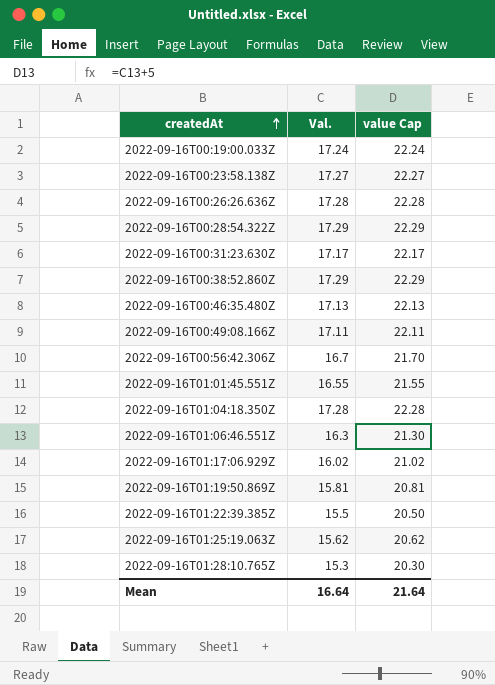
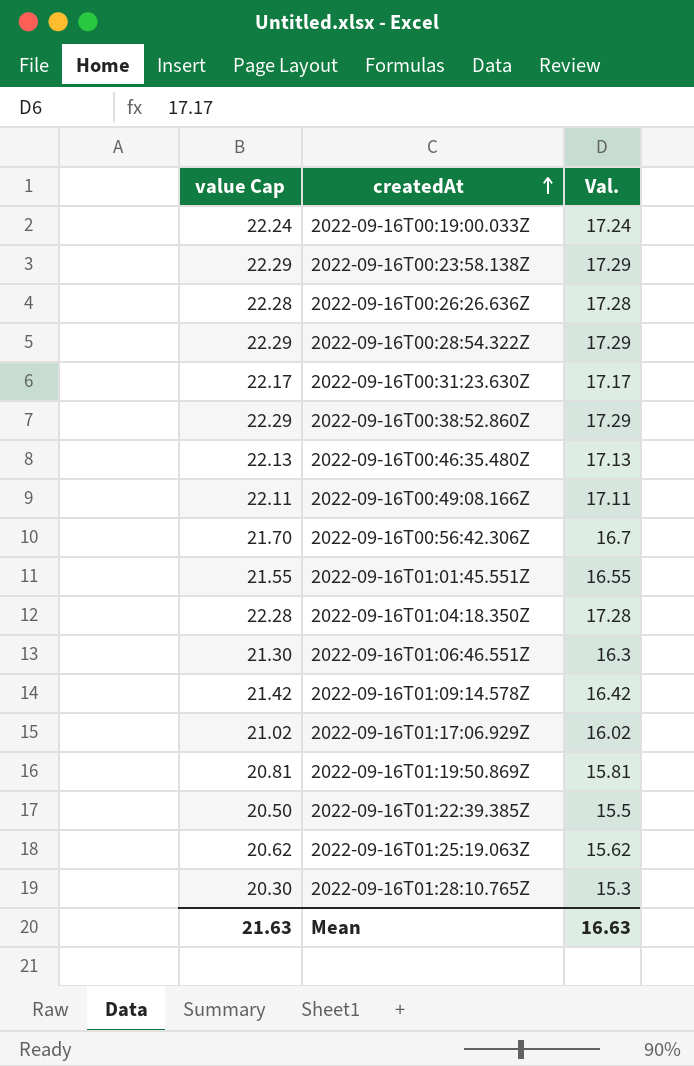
column value Cap | position: 3 -> 1
2022-09-16T00:23:58.138Z | value Cap: 22.27 -> 22.29
2022-09-16T00:23:58.138Z | Val.: 17.27 -> 17.29
row 2022-09-16T01:09:14.578Z: none -> 21.42 | 16.42
Mean | value Cap: 21.64 -> 21.63
Mean | Val.: 16.64 -> 16.63

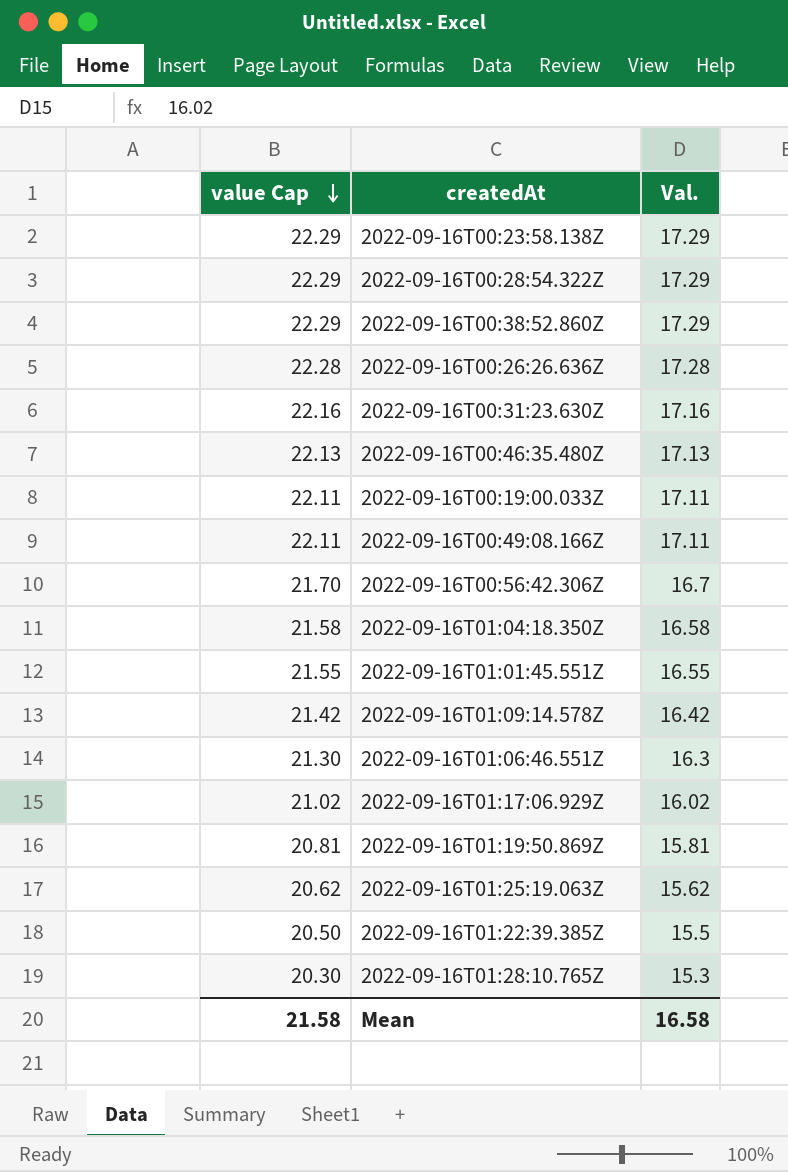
row order: createdAt ascending -> value Cap descending
2022-09-16T00:31:23.630Z | value Cap: 22.17 -> 22.16
2022-09-16T00:31:23.630Z | Val.: 17.17 -> 17.16
2022-09-16T00:19:00.033Z | value Cap: 22.24 -> 22.11
2022-09-16T00:19:00.033Z | Val.: 17.24 -> 17.11
2022-09-16T01:04:18.350Z | value Cap: 22.28 -> 21.58
2022-09-16T01:04:18.350Z | Val.: 17.28 -> 16.58
Mean | value Cap: 21.63 -> 21.58
Mean | Val.: 16.63 -> 16.58

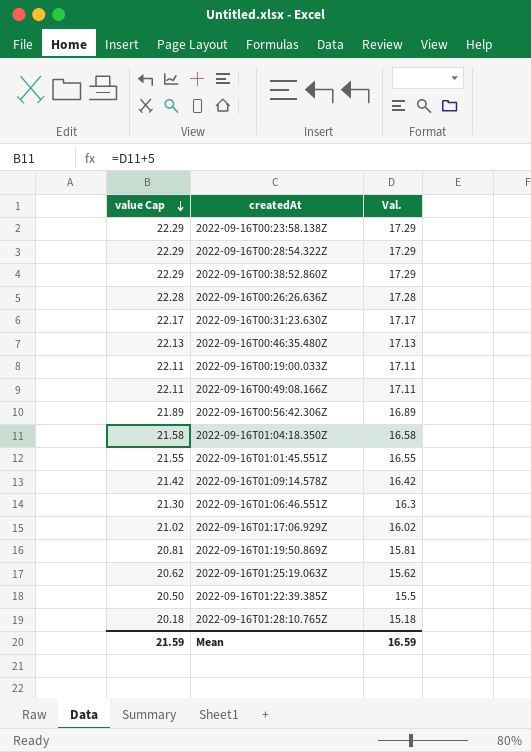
2022-09-16T00:31:23.630Z | value Cap: 22.16 -> 22.17
2022-09-16T00:31:23.630Z | Val.: 17.16 -> 17.17
2022-09-16T00:56:42.306Z | value Cap: 21.70 -> 21.89
2022-09-16T00:56:42.306Z | Val.: 16.7 -> 16.89
2022-09-16T01:28:10.765Z | value Cap: 20.30 -> 20.18
2022-09-16T01:28:10.765Z | Val.: 15.3 -> 15.18
Mean | value Cap: 21.58 -> 21.59
Mean | Val.: 16.58 -> 16.59

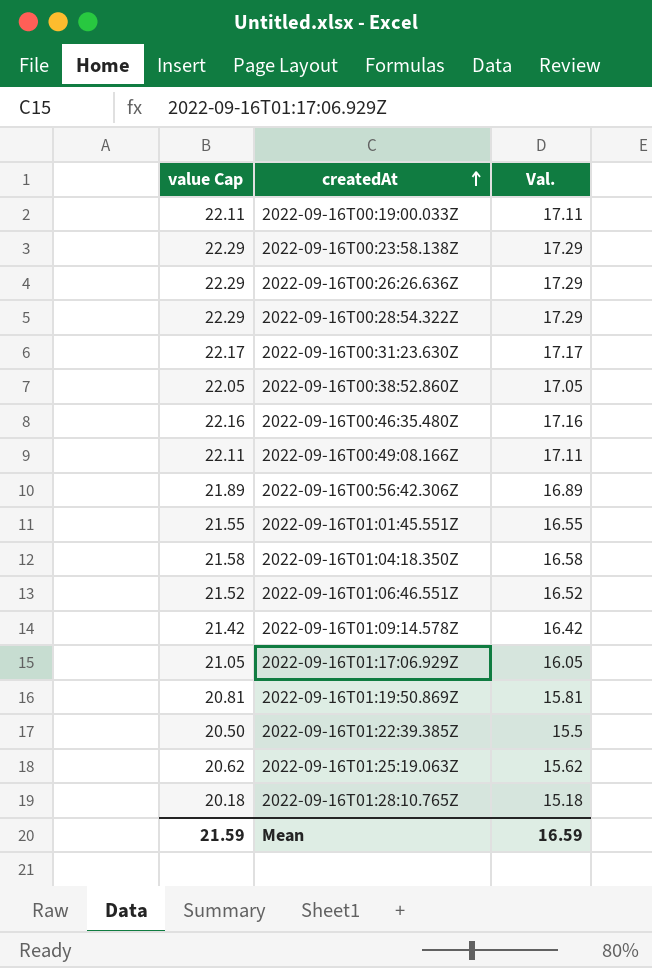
row order: value Cap descending -> createdAt ascending
2022-09-16T00:26:26.636Z | value Cap: 22.28 -> 22.29
2022-09-16T00:26:26.636Z | Val.: 17.28 -> 17.29
2022-09-16T00:38:52.860Z | value Cap: 22.29 -> 22.05
2022-09-16T00:38:52.860Z | Val.: 17.29 -> 17.05
2022-09-16T00:46:35.480Z | value Cap: 22.13 -> 22.16
2022-09-16T00:46:35.480Z | Val.: 17.13 -> 17.16
2022-09-16T01:06:46.551Z | value Cap: 21.30 -> 21.52
2022-09-16T01:06:46.551Z | Val.: 16.3 -> 16.52
2022-09-16T01:17:06.929Z | value Cap: 21.02 -> 21.05
2022-09-16T01:17:06.929Z | Val.: 16.02 -> 16.05

